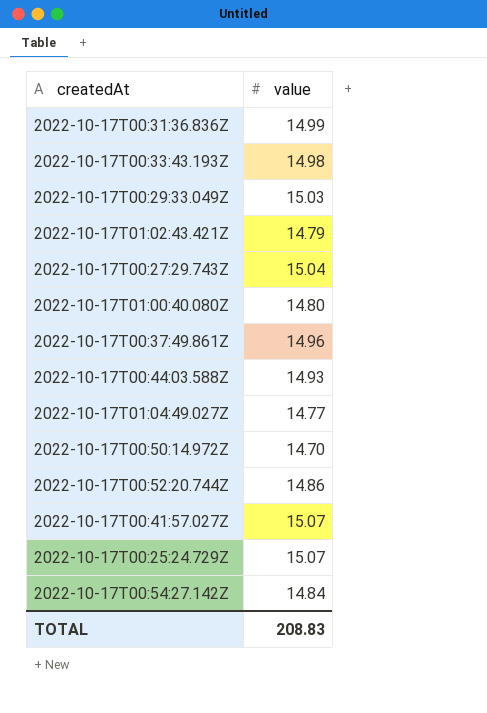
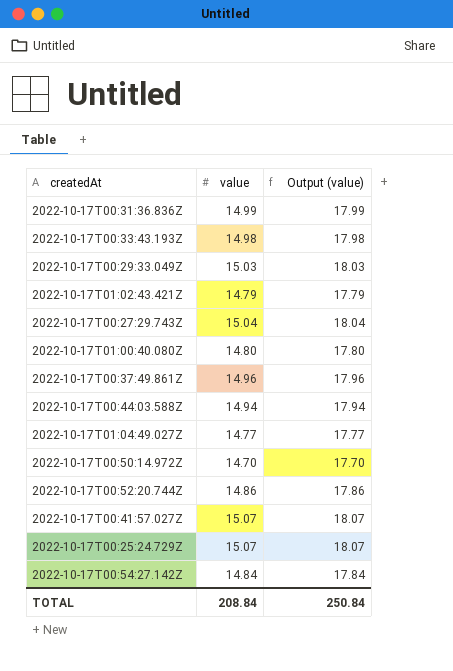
column Output (value) | formula: none -> [value] + 3
2022-10-17T00:44:03.588Z | value: 14.93 -> 14.94
TOTAL | value: 208.83 -> 208.84

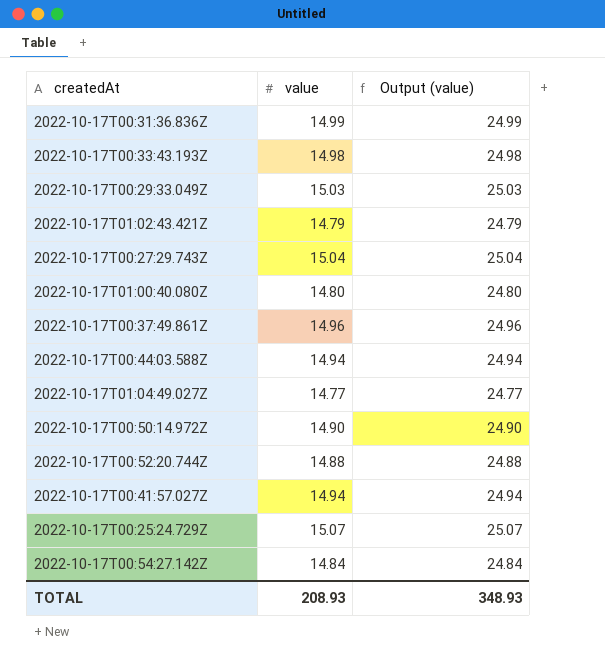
column Output (value) | formula: [value] + 3 -> [value] + 10
2022-10-17T00:50:14.972Z | value: 14.70 -> 14.90
2022-10-17T00:52:20.744Z | value: 14.86 -> 14.88
2022-10-17T00:41:57.027Z | value: 15.07 -> 14.94
TOTAL | value: 208.84 -> 208.93
TOTAL | Output (value): 250.84 -> 348.93

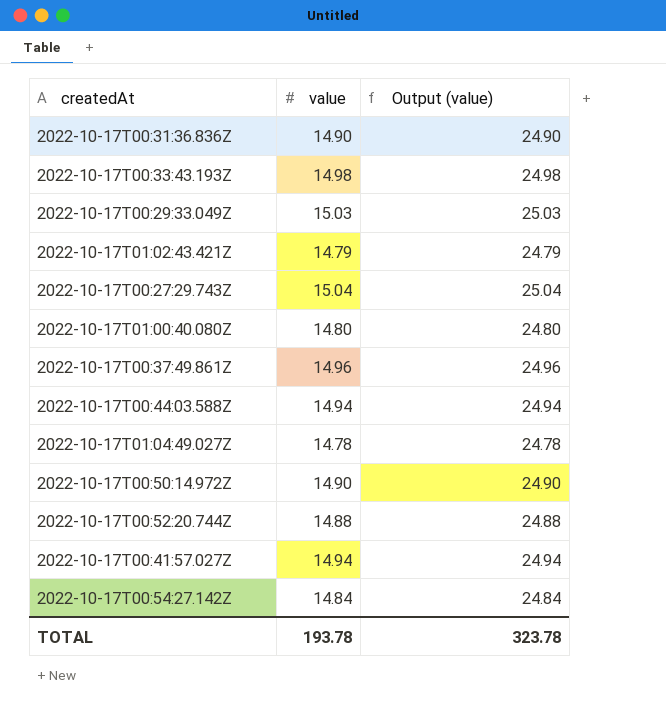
row 2022-10-17T00:25:24.729Z: 15.07 | 25.07 -> none
2022-10-17T00:31:36.836Z | value: 14.99 -> 14.90
2022-10-17T00:31:36.836Z | Output (value): 24.99 -> 24.90
2022-10-17T01:04:49.027Z | value: 14.77 -> 14.78
2022-10-17T01:04:49.027Z | Output (value): 24.77 -> 24.78
TOTAL | value: 208.93 -> 193.78
TOTAL | Output (value): 348.93 -> 323.78

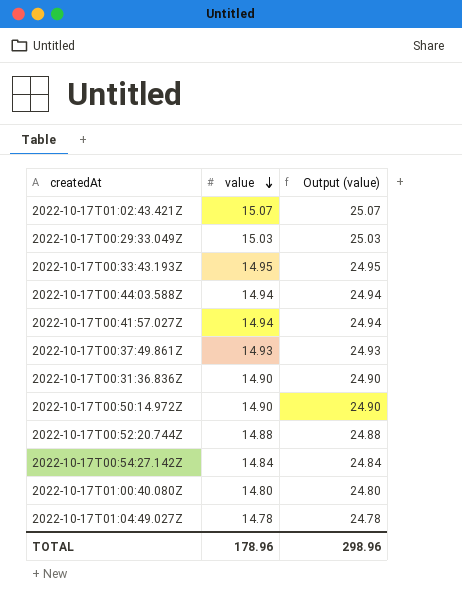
row order: none -> value descending
row 2022-10-17T00:27:29.743Z: 15.04 | 25.04 -> none
2022-10-17T01:02:43.421Z | value: 14.79 -> 15.07
2022-10-17T01:02:43.421Z | Output (value): 24.79 -> 25.07
2022-10-17T00:33:43.193Z | value: 14.98 -> 14.95
2022-10-17T00:33:43.193Z | Output (value): 24.98 -> 24.95
2022-10-17T00:37:49.861Z | value: 14.96 -> 14.93
2022-10-17T00:37:49.861Z | Output (value): 24.96 -> 24.93
TOTAL | value: 193.78 -> 178.96
TOTAL | Output (value): 323.78 -> 298.96

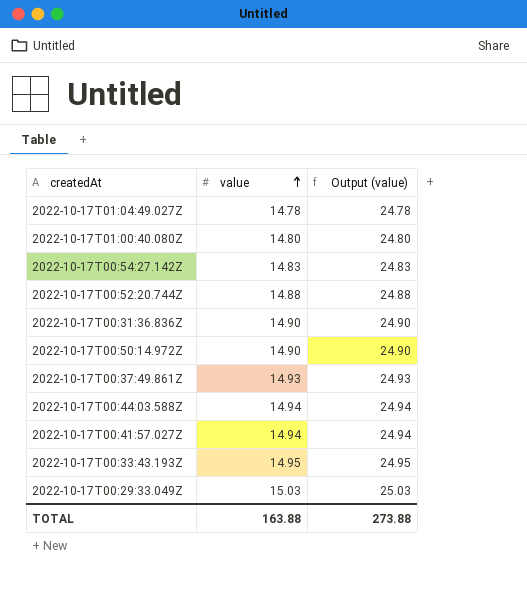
row order: value descending -> value ascending
row 2022-10-17T01:02:43.421Z: 15.07 | 25.07 -> none
2022-10-17T00:54:27.142Z | value: 14.84 -> 14.83
2022-10-17T00:54:27.142Z | Output (value): 24.84 -> 24.83
TOTAL | value: 178.96 -> 163.88
TOTAL | Output (value): 298.96 -> 273.88

